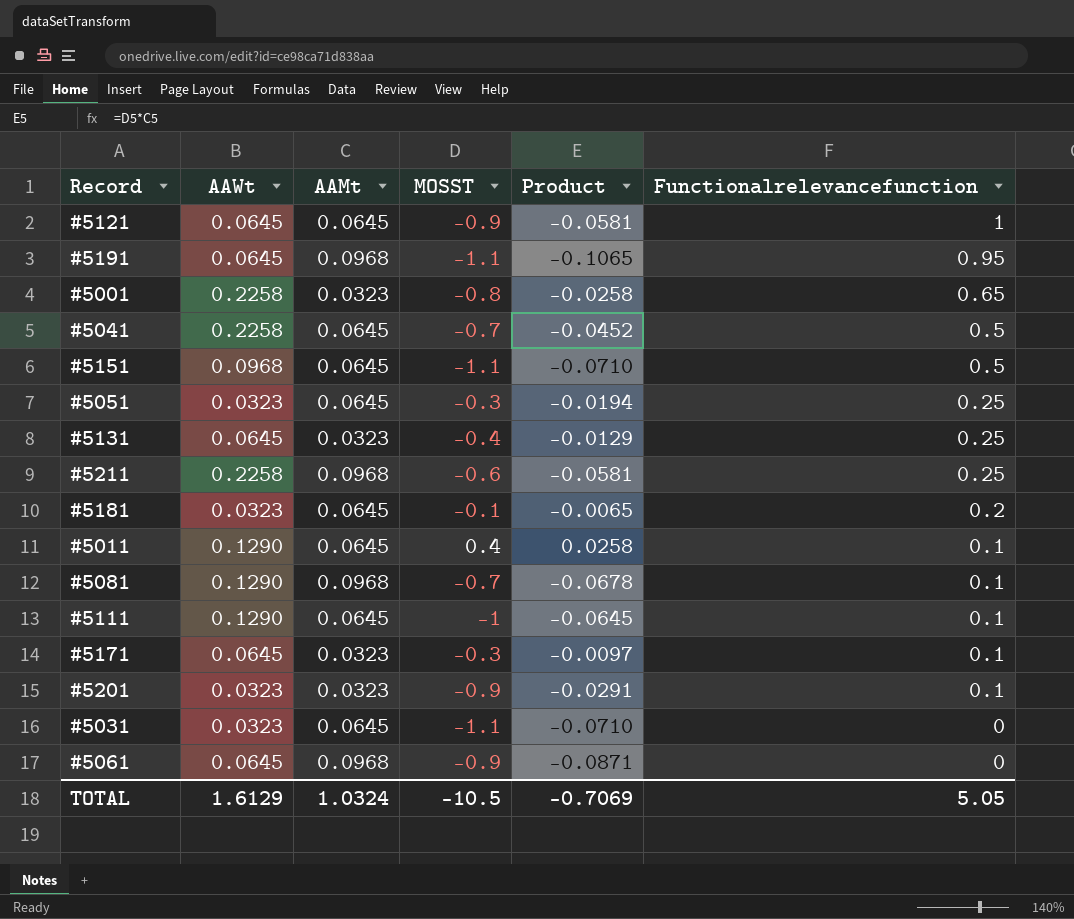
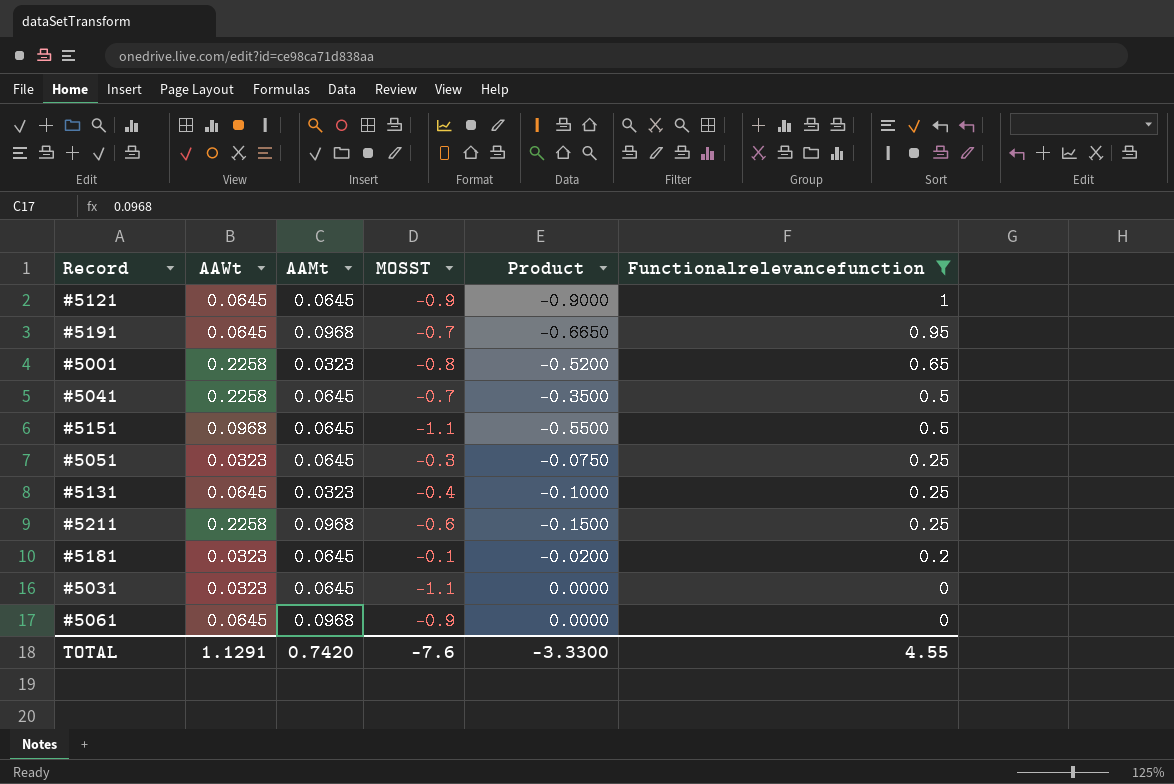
filter: none -> Functionalrelevancefunction != 0.1
column Product | formula: [AAMt] * [MOSST] -> [MOSST] * [Functionalrelevancefunction]
#5191 | MOSST: -1.1 -> -0.7
TOTAL | AAWt: 1.6129 -> 1.1291
TOTAL | AAMt: 1.0324 -> 0.7420
TOTAL | MOSST: -10.5 -> -7.6
TOTAL | Product: -0.7069 -> -3.3300
TOTAL | Functionalrelevancefunction: 5.05 -> 4.55

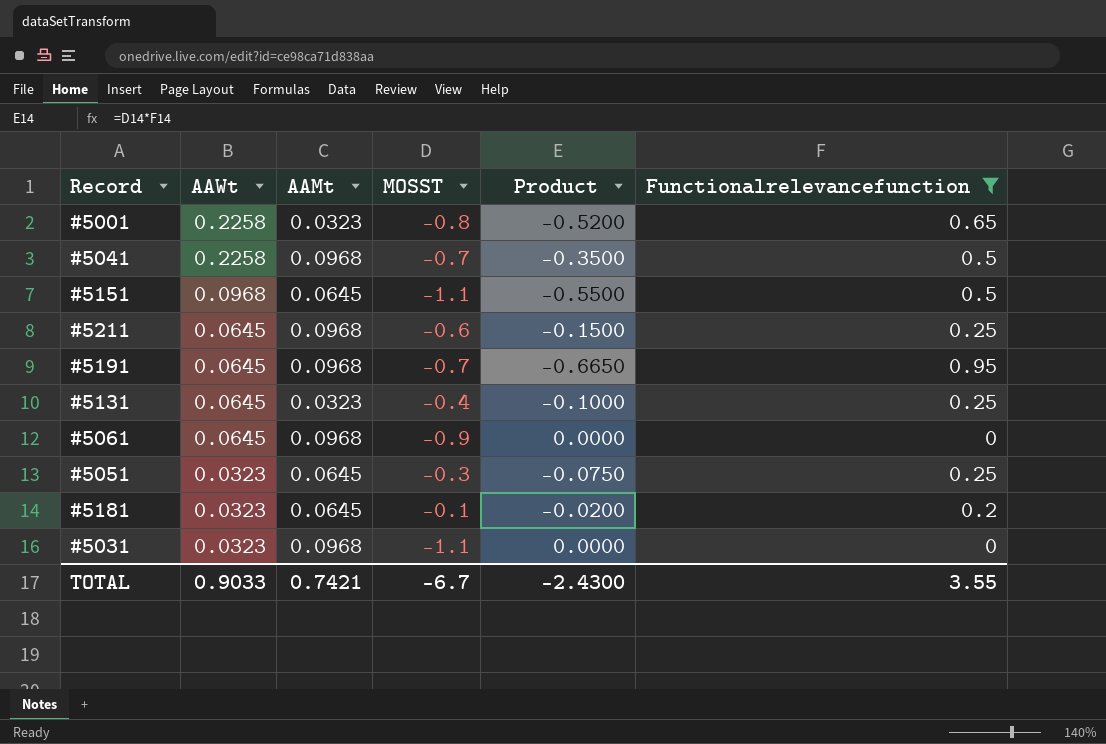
row order: Functionalrelevancefunction descending -> AAWt descending
row #5121: 0.0645 | 0.0645 | -0.9 | -0.9000 | 1 -> none
#5041 | AAMt: 0.0645 -> 0.0968
#5211 | AAWt: 0.2258 -> 0.0645
#5031 | AAMt: 0.0645 -> 0.0968
TOTAL | AAWt: 1.1291 -> 0.9033
TOTAL | AAMt: 0.7420 -> 0.7421
TOTAL | MOSST: -7.6 -> -6.7
TOTAL | Product: -3.3300 -> -2.4300
TOTAL | Functionalrelevancefunction: 4.55 -> 3.55

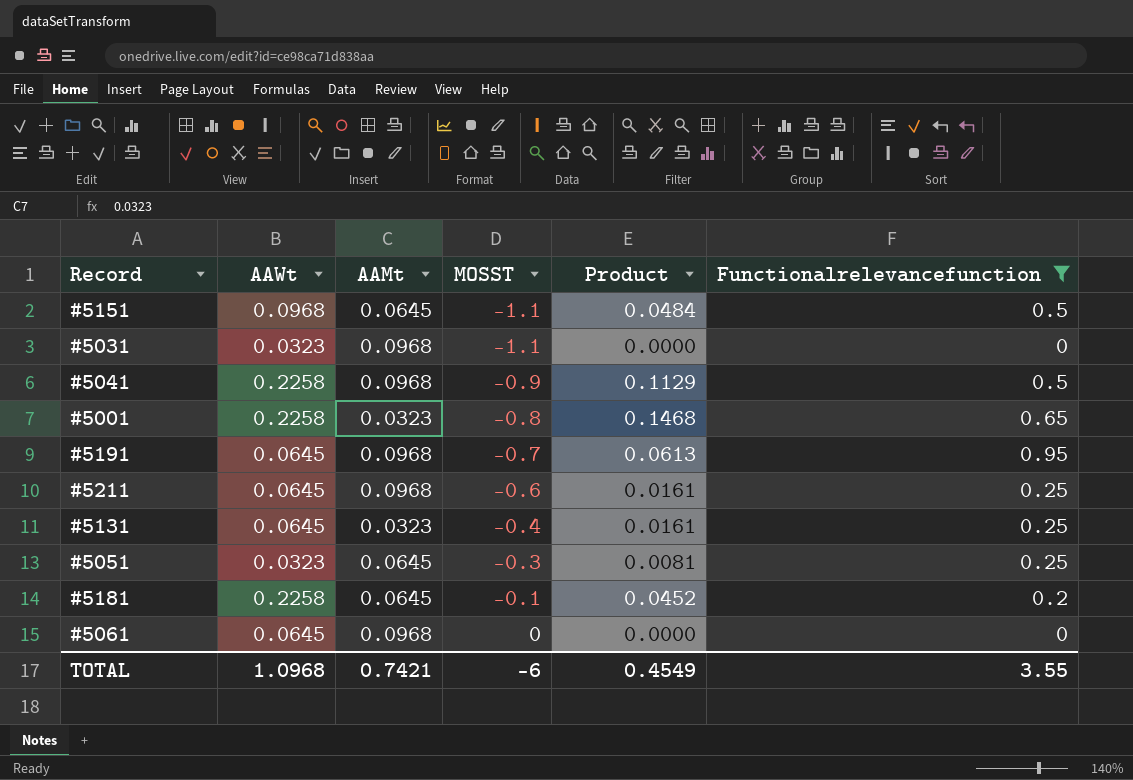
row order: AAWt descending -> MOSST ascending
column Product | formula: [MOSST] * [Functionalrelevancefunction] -> [AAWt] * [Functionalrelevancefunction]
#5041 | MOSST: -0.7 -> -0.9
#5181 | AAWt: 0.0323 -> 0.2258
#5061 | MOSST: -0.9 -> 0
TOTAL | AAWt: 0.9033 -> 1.0968
TOTAL | MOSST: -6.7 -> -6
TOTAL | Product: -2.4300 -> 0.4549

